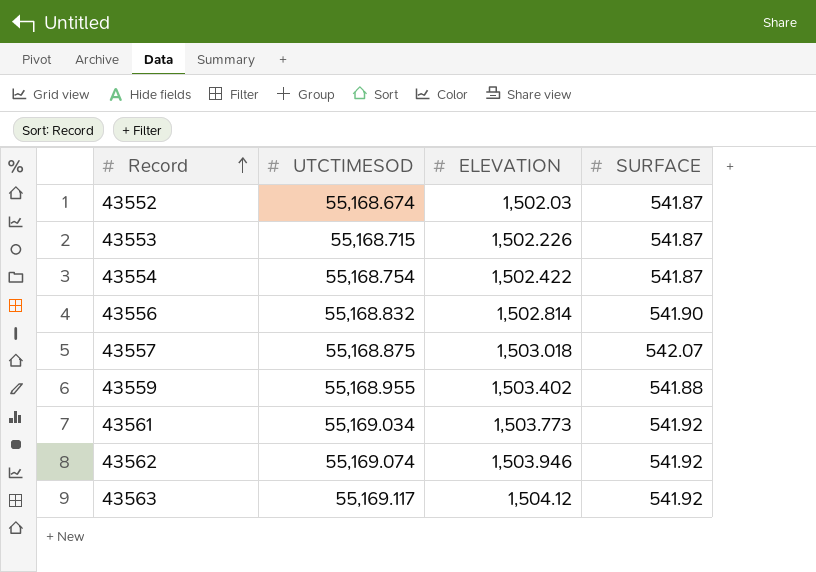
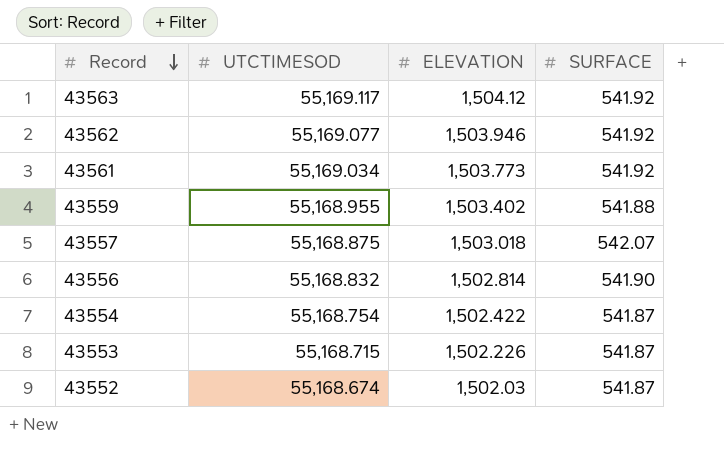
row order: Record ascending -> Record descending
43562 | UTCTIMESOD: 55,169.074 -> 55,169.077

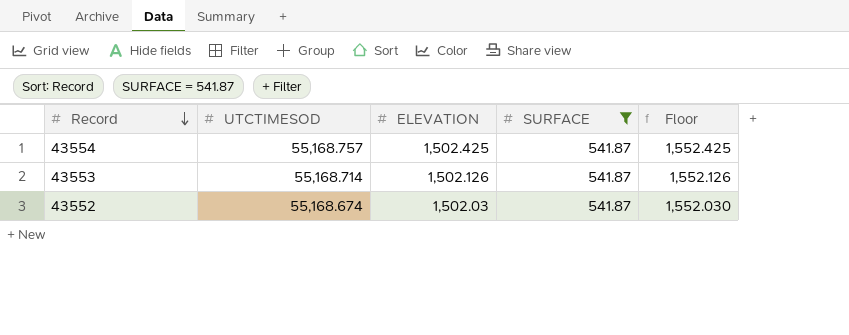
filter: none -> SURFACE = 541.87
column Floor | formula: none -> [ELEVATION] + 50
43554 | UTCTIMESOD: 55,168.754 -> 55,168.757
43554 | ELEVATION: 1,502.422 -> 1,502.425
43553 | UTCTIMESOD: 55,168.715 -> 55,168.714
43553 | ELEVATION: 1,502.226 -> 1,502.126

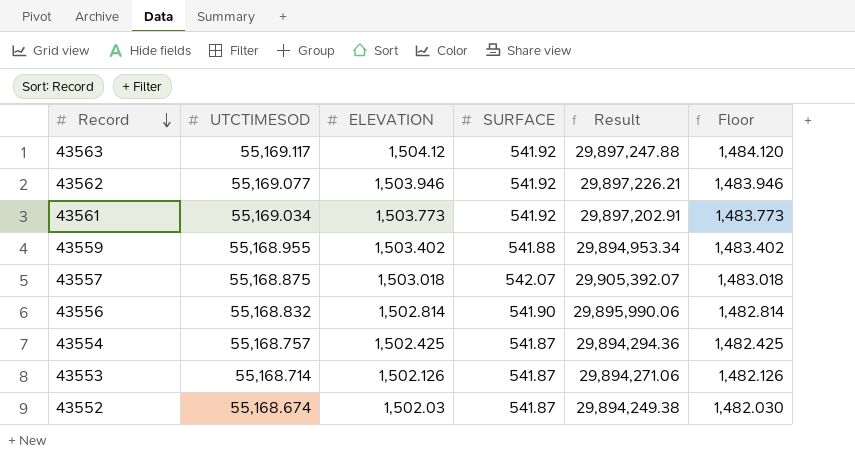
filter: SURFACE = 541.87 -> none
column Result | formula: none -> [UTCTIMESOD] * [SURFACE]
column Floor | formula: [ELEVATION] + 50 -> [ELEVATION] - 20

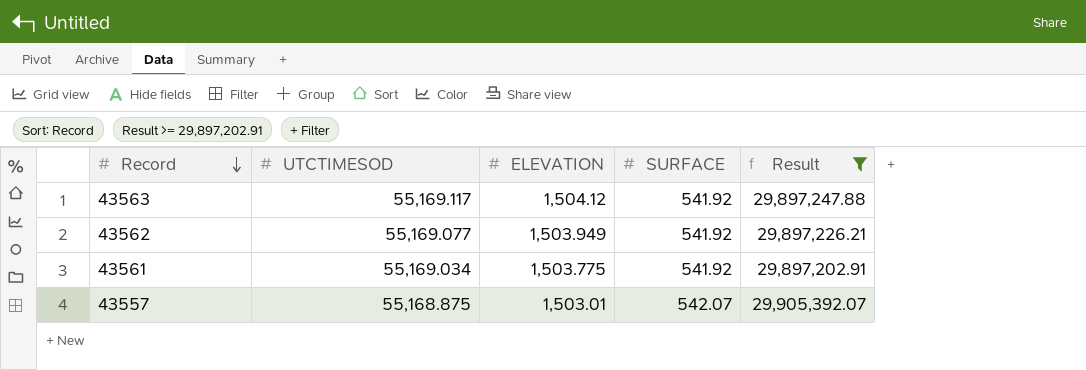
filter: none -> Result >= 29,897,202.91
column Floor | formula: [ELEVATION] - 20 -> none
43562 | ELEVATION: 1,503.946 -> 1,503.949
43561 | ELEVATION: 1,503.773 -> 1,503.775
43557 | ELEVATION: 1,503.018 -> 1,503.01

